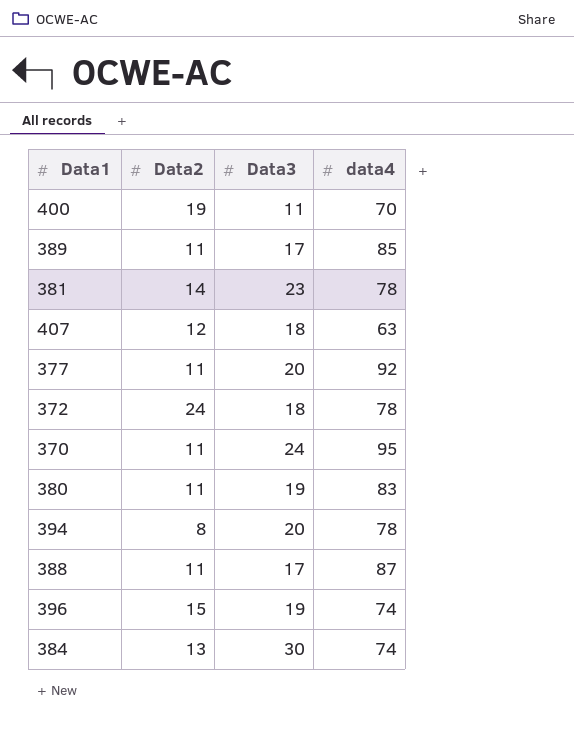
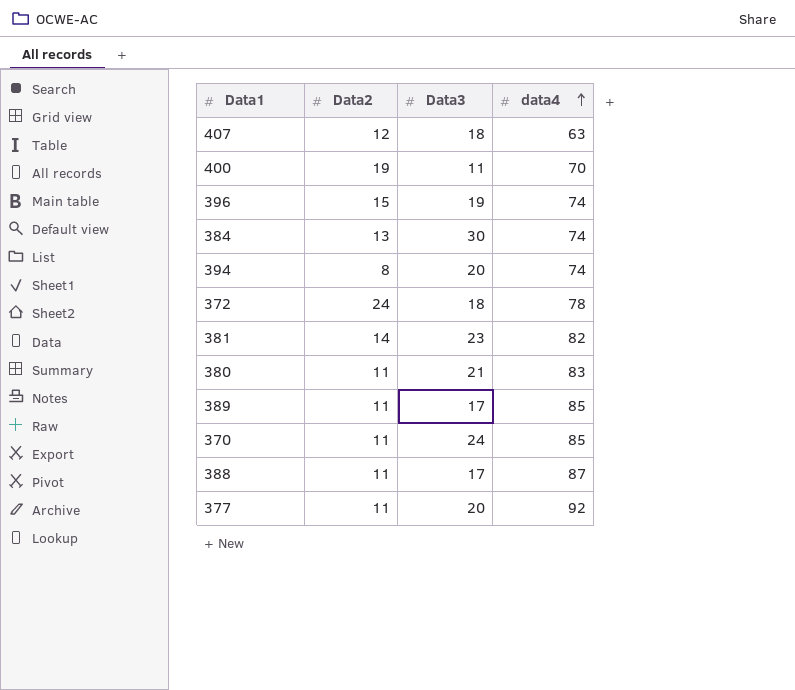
row order: none -> data4 ascending
394 | data4: 78 -> 74
381 | data4: 78 -> 82
380 | Data3: 19 -> 21
370 | data4: 95 -> 85

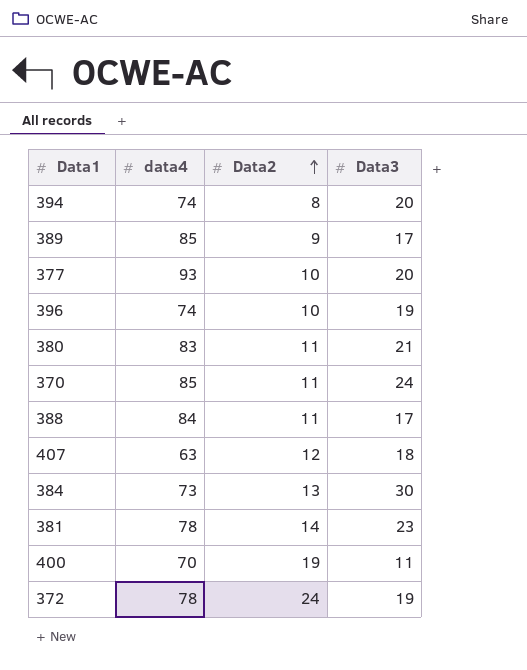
row order: data4 ascending -> Data2 ascending
column data4 | position: 4 -> 2
389 | Data2: 11 -> 9
377 | data4: 92 -> 93
377 | Data2: 11 -> 10
396 | Data2: 15 -> 10
388 | data4: 87 -> 84
384 | data4: 74 -> 73
381 | data4: 82 -> 78
372 | Data3: 18 -> 19

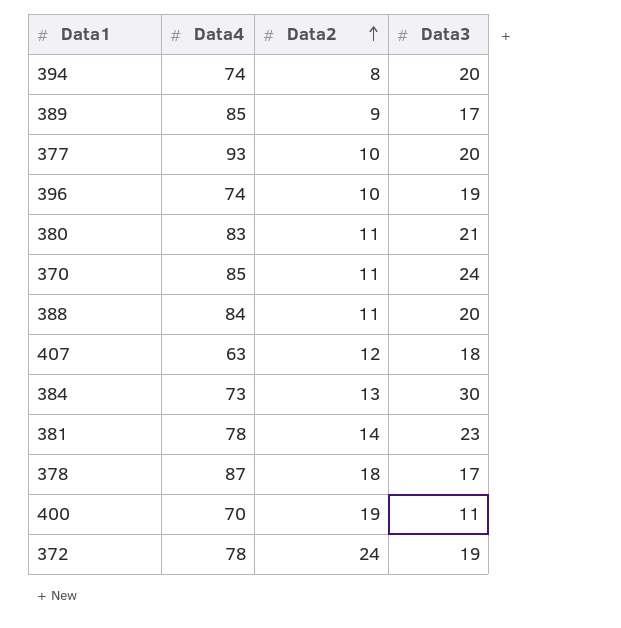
column name: data4 -> Data4
388 | Data3: 17 -> 20
row 378: none -> 87 | 18 | 17

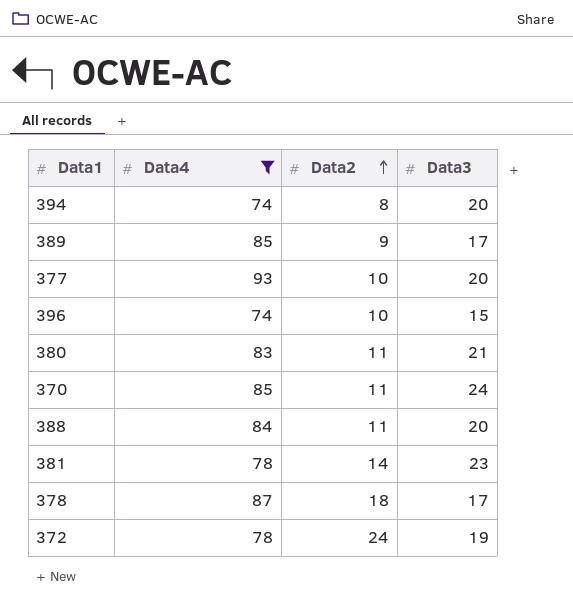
filter: none -> Data4 >= 74
396 | Data3: 19 -> 15

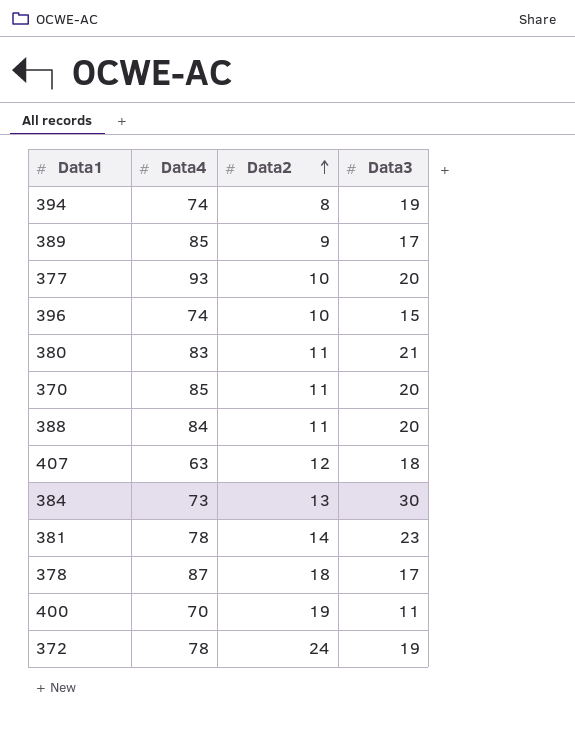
filter: Data4 >= 74 -> none
394 | Data3: 20 -> 19
370 | Data3: 24 -> 20

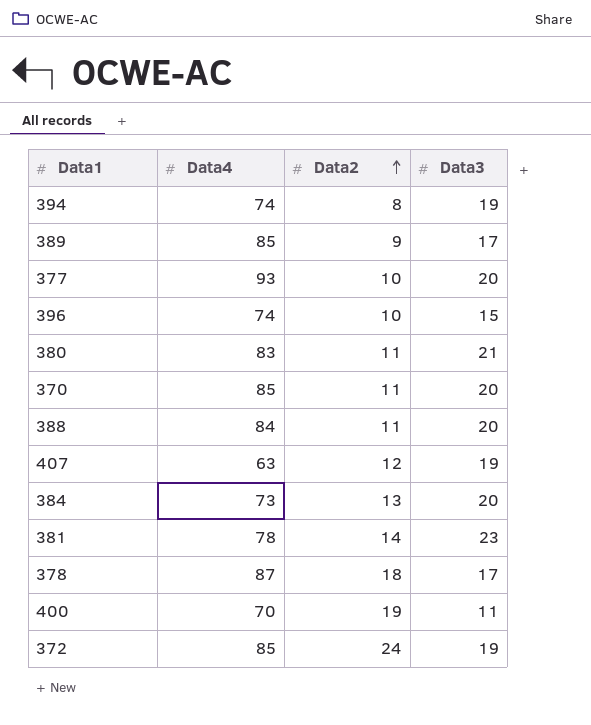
407 | Data3: 18 -> 19
384 | Data3: 30 -> 20
372 | Data4: 78 -> 85

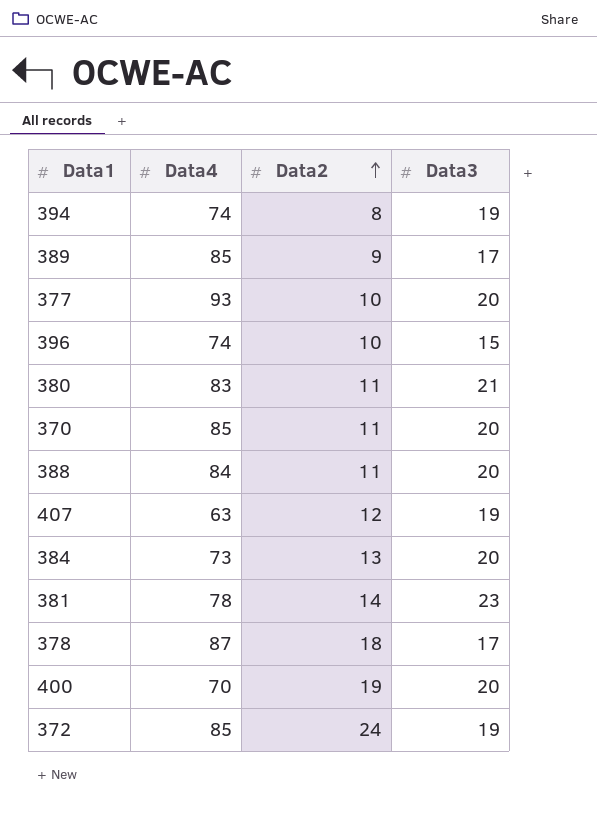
400 | Data3: 11 -> 20

